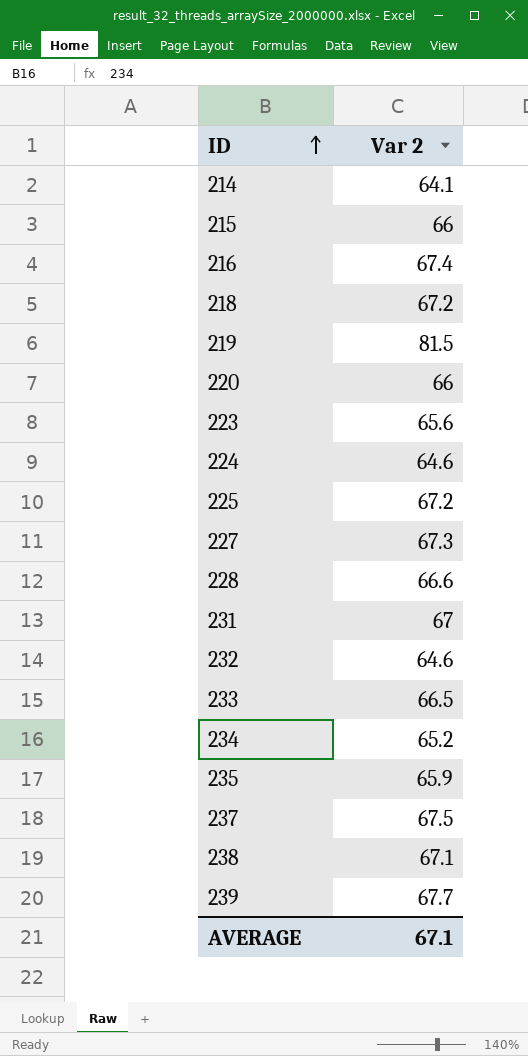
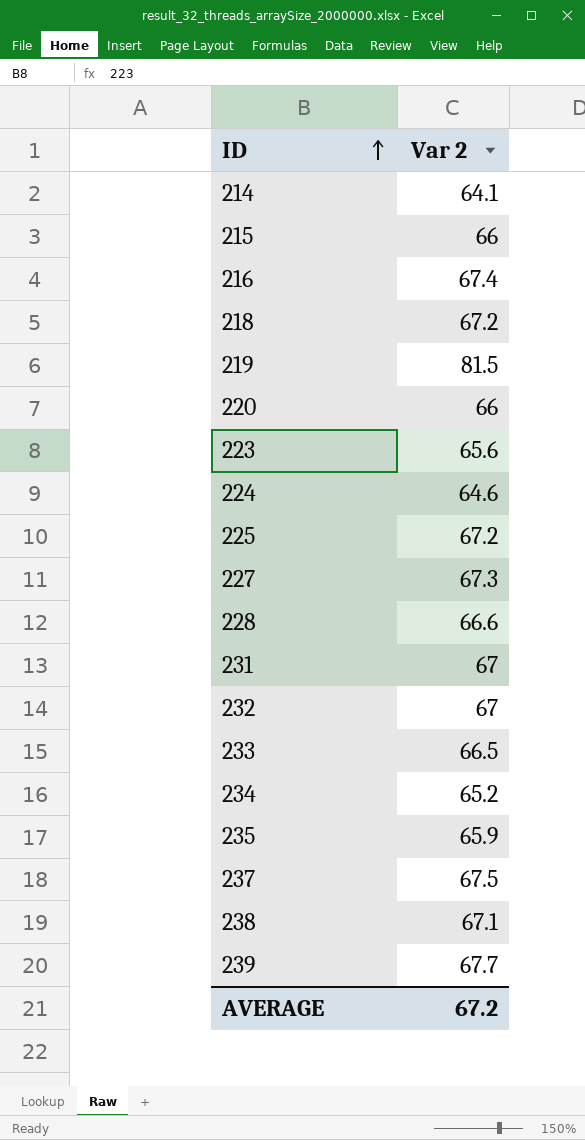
232 | Var 2: 64.6 -> 67
AVERAGE | Var 2: 67.1 -> 67.2

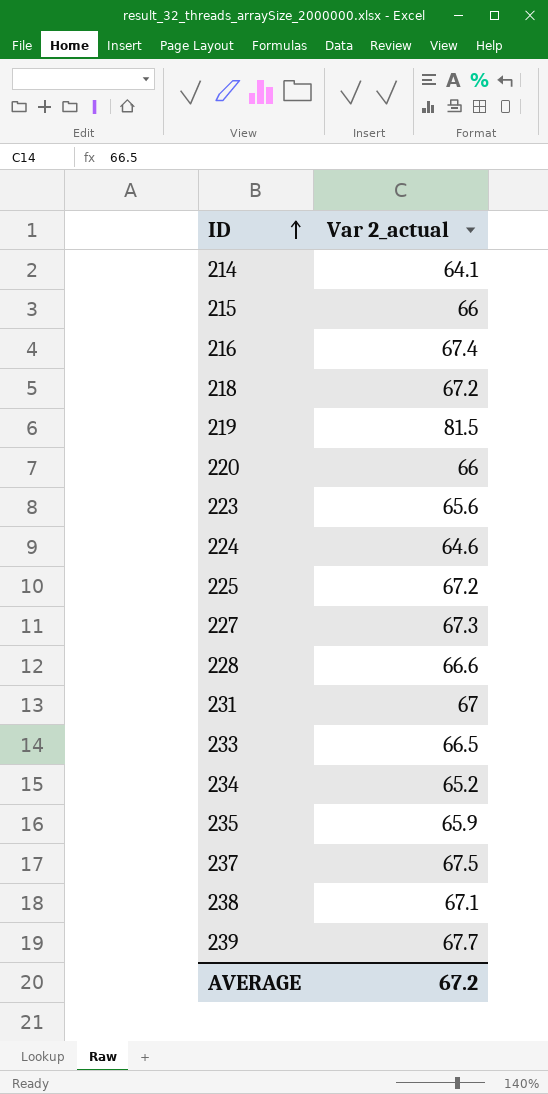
column name: Var 2 -> Var 2_actual
row 232: 67 -> none

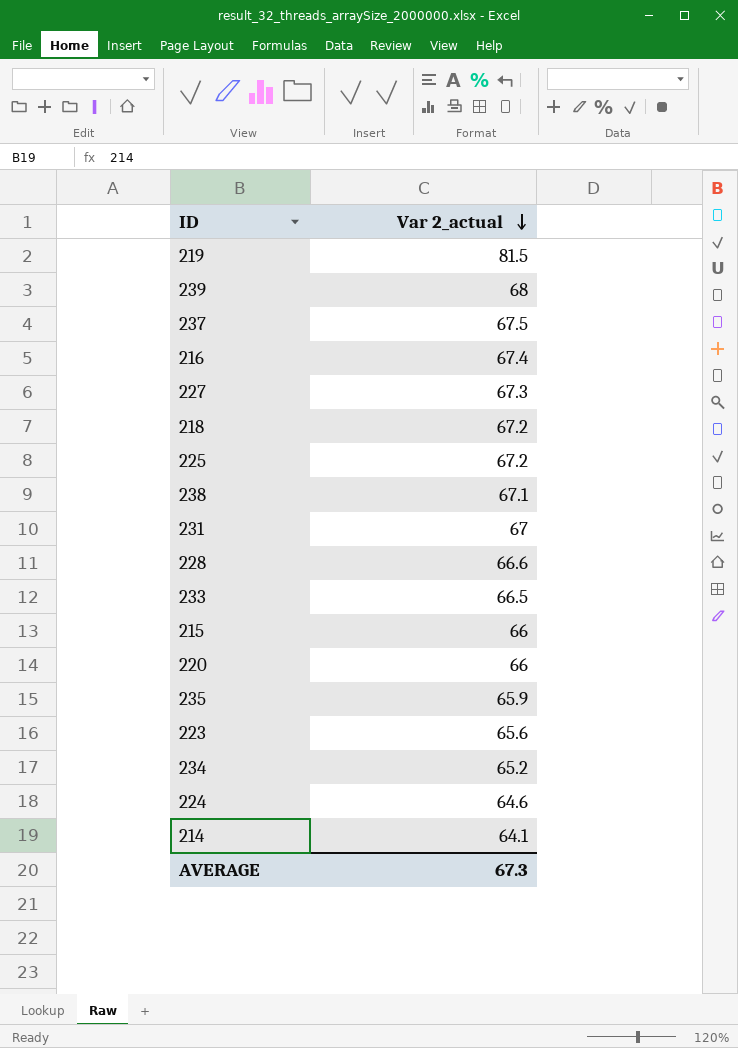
row order: ID ascending -> Var 2_actual descending
239 | Var 2_actual: 67.7 -> 68
AVERAGE | Var 2_actual: 67.2 -> 67.3

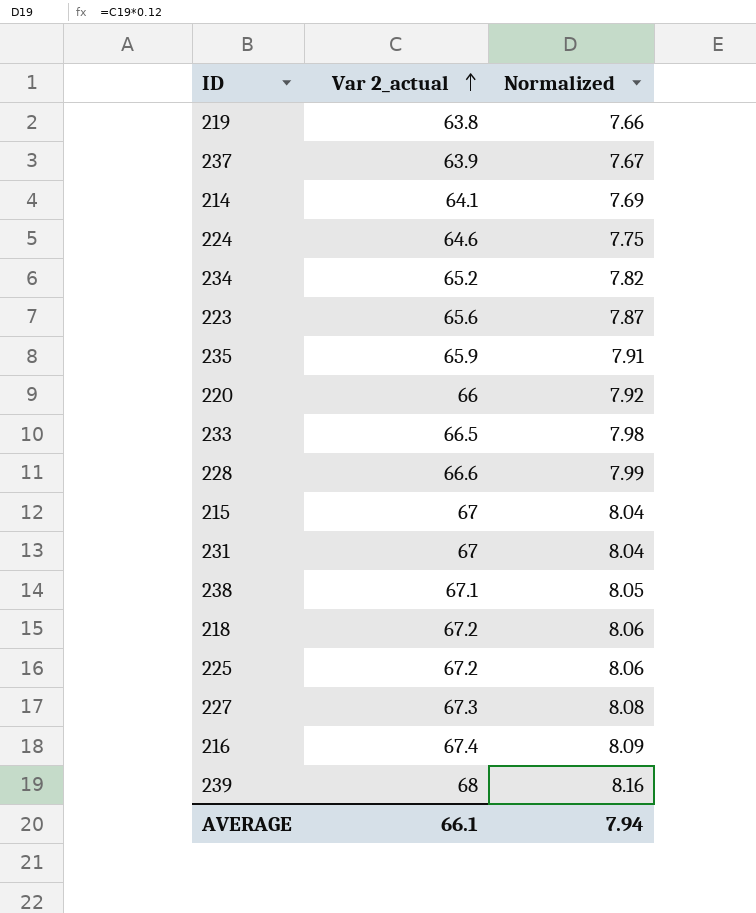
row order: Var 2_actual descending -> Var 2_actual ascending
column Normalized | formula: none -> [Var 2_actual] * 0.12
219 | Var 2_actual: 81.5 -> 63.8
237 | Var 2_actual: 67.5 -> 63.9
215 | Var 2_actual: 66 -> 67
AVERAGE | Var 2_actual: 67.3 -> 66.1

